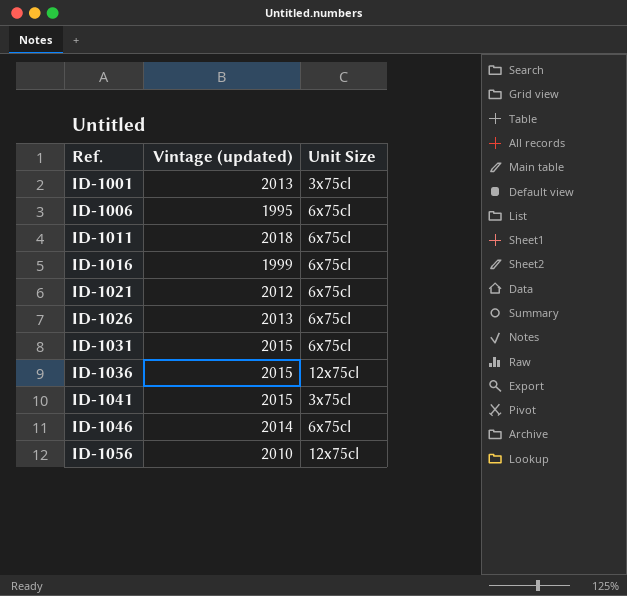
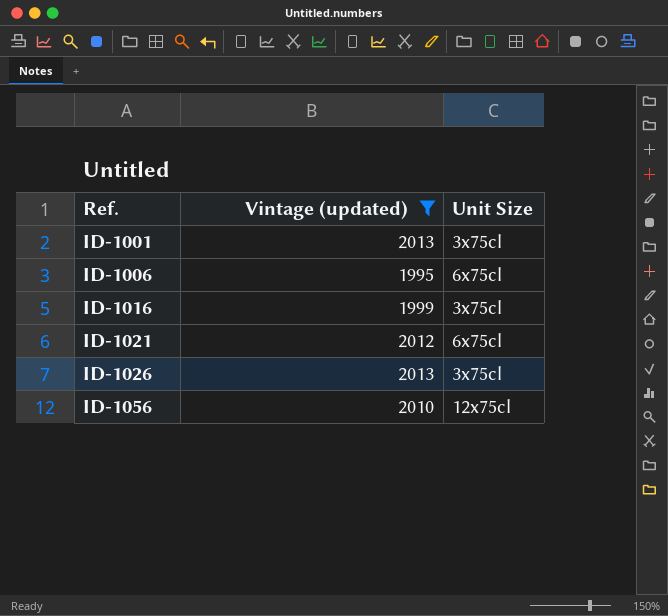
filter: none -> Vintage (updated) <= 2013
ID-1016 | Unit Size: 6x75cl -> 3x75cl
ID-1026 | Unit Size: 6x75cl -> 3x75cl

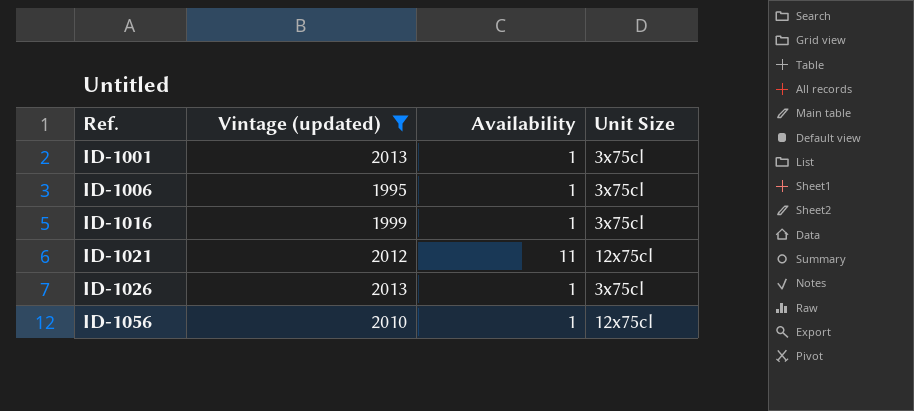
column Availability | position: none -> 3
ID-1006 | Unit Size: 6x75cl -> 3x75cl
ID-1021 | Unit Size: 6x75cl -> 12x75cl

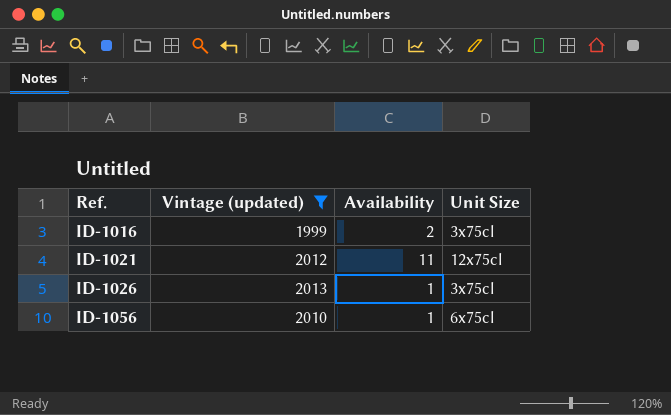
row ID-1001: 2013 | 1 | 3x75cl -> none
row ID-1006: 1995 | 1 | 3x75cl -> none
ID-1016 | Availability: 1 -> 2
ID-1056 | Unit Size: 12x75cl -> 6x75cl

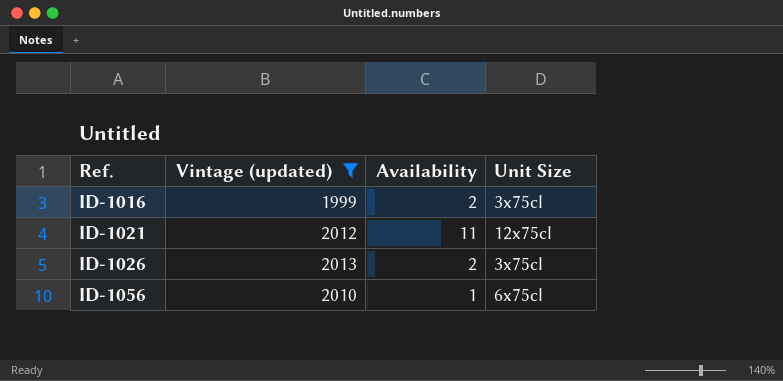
ID-1026 | Availability: 1 -> 2

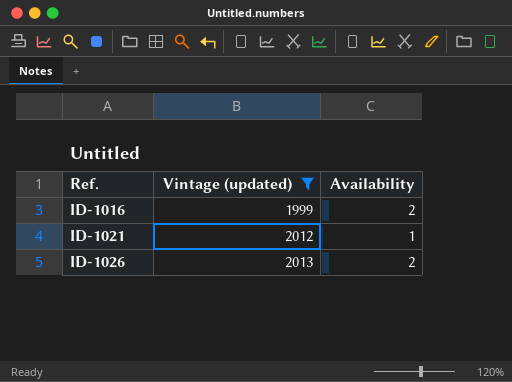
column Unit Size | position: 4 -> none
row ID-1056: 2010 | 1 | 6x75cl -> none
ID-1021 | Availability: 11 -> 1

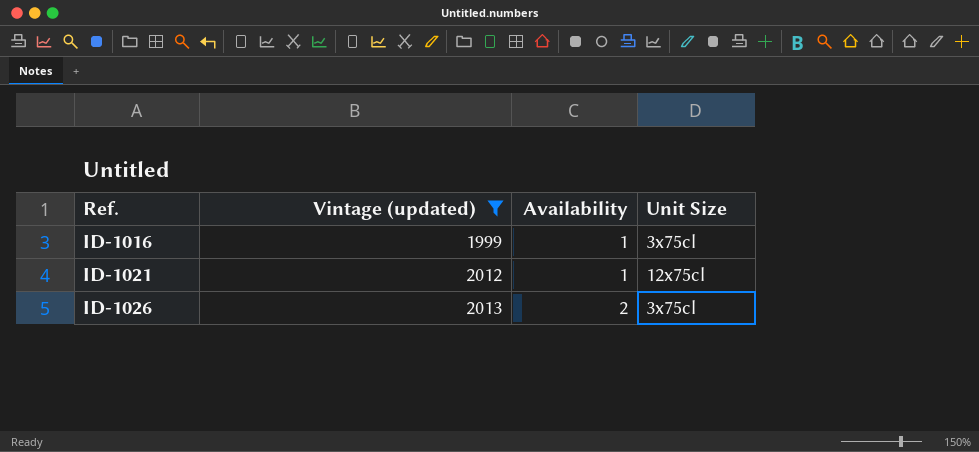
column Unit Size | position: none -> 4
ID-1016 | Availability: 2 -> 1

